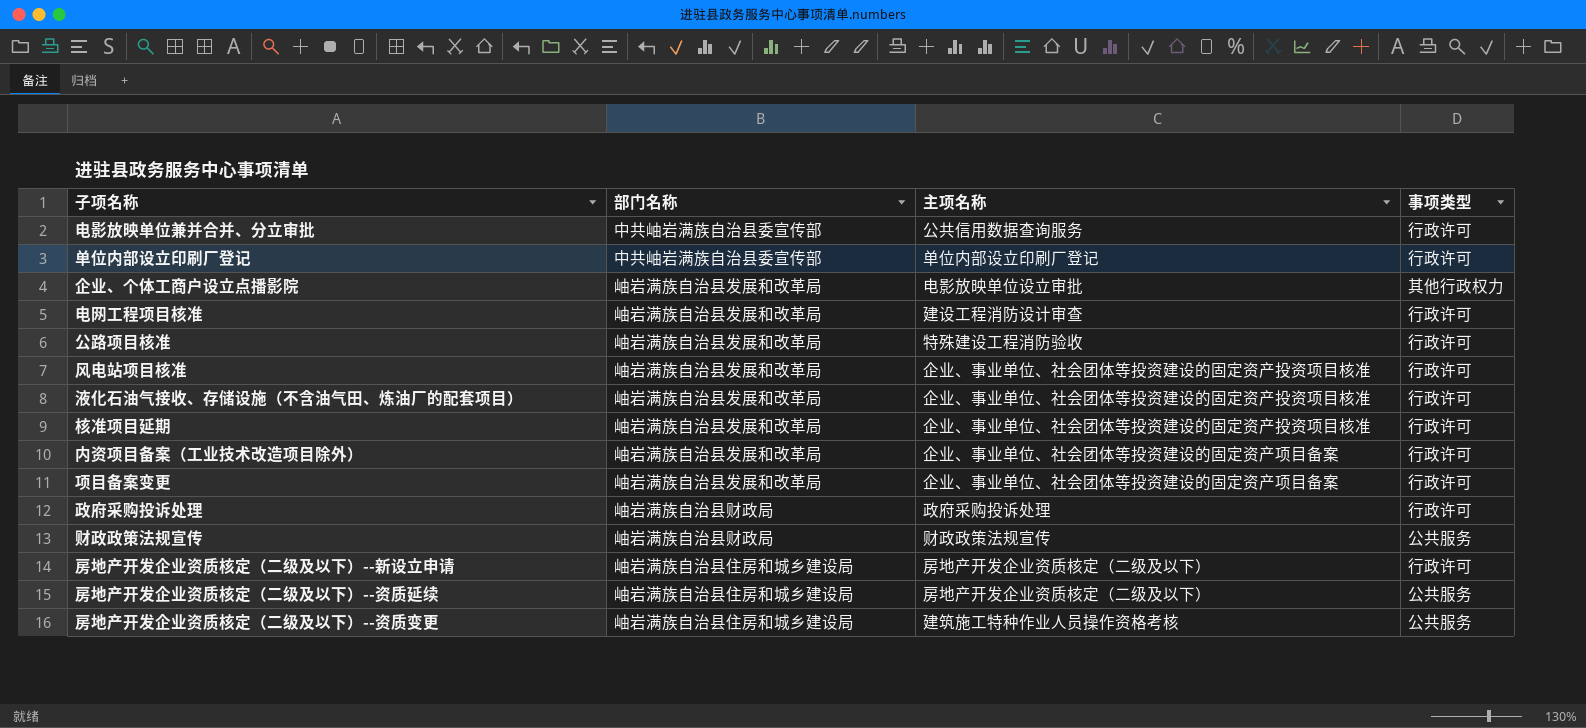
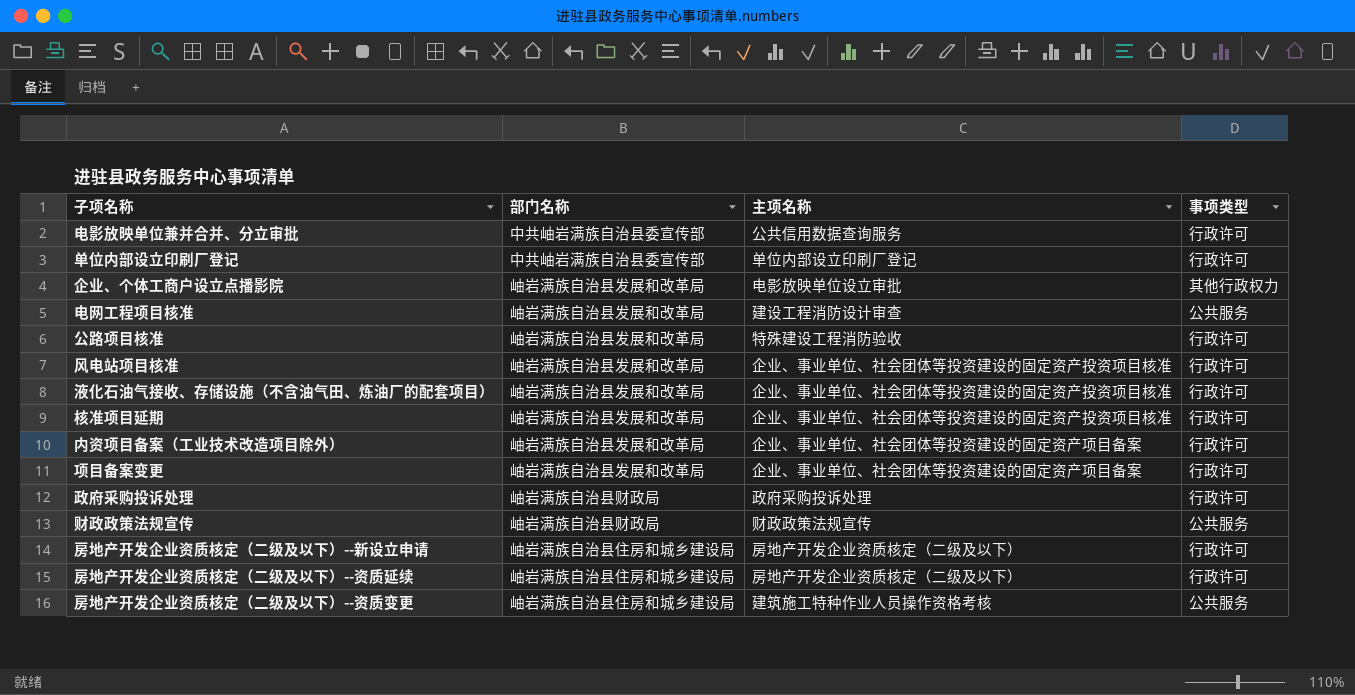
电网工程项目核准 | 事项类型: 行政许可 -> 公共服务
房地产开发企业资质核定（二级及以下）--资质延续 | 事项类型: 公共服务 -> 行政许可

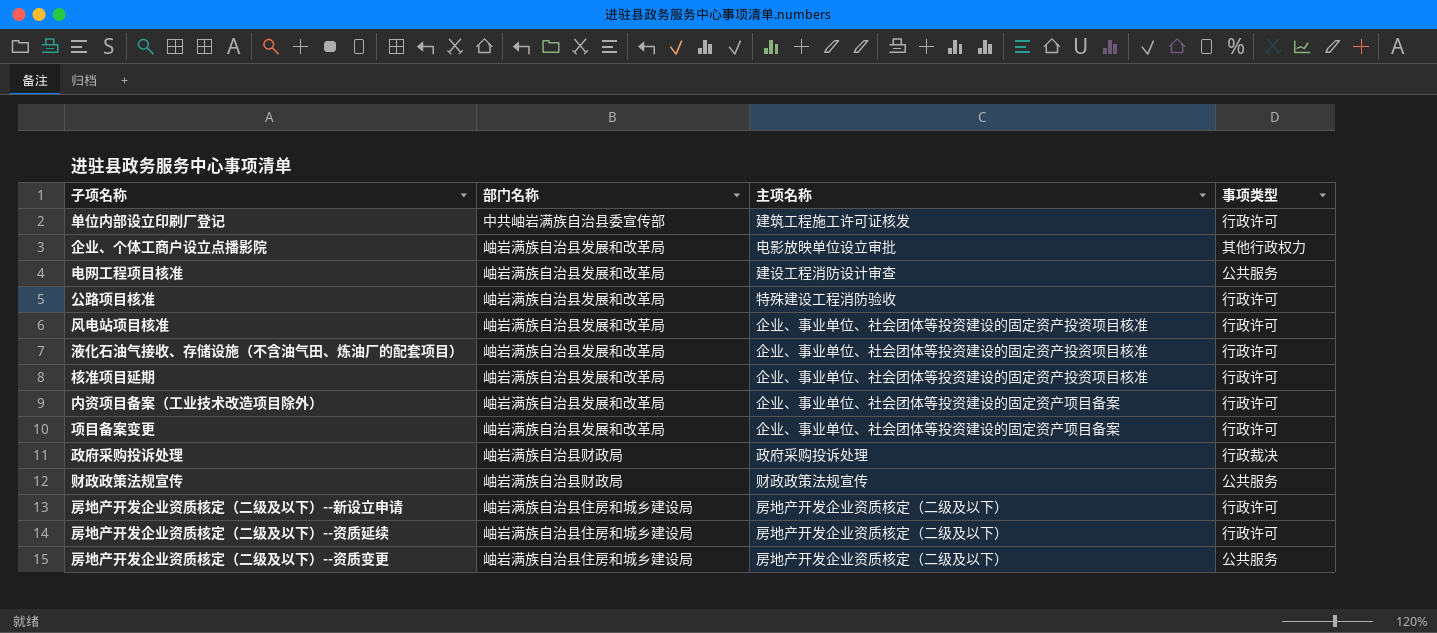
row 电影放映单位兼并合并、分立审批: 中共岫岩满族自治县委宣传部 | 公共信用数据查询服务 | 行政许可 -> none
单位内部设立印刷厂登记 | 主项名称: 单位内部设立印刷厂登记 -> 建筑工程施工许可证核发
政府采购投诉处理 | 事项类型: 行政许可 -> 行政裁决
房地产开发企业资质核定（二级及以下）--资质变更 | 主项名称: 建筑施工特种作业人员操作资格考核 -> 房地产开发企业资质核定（二级及以下）

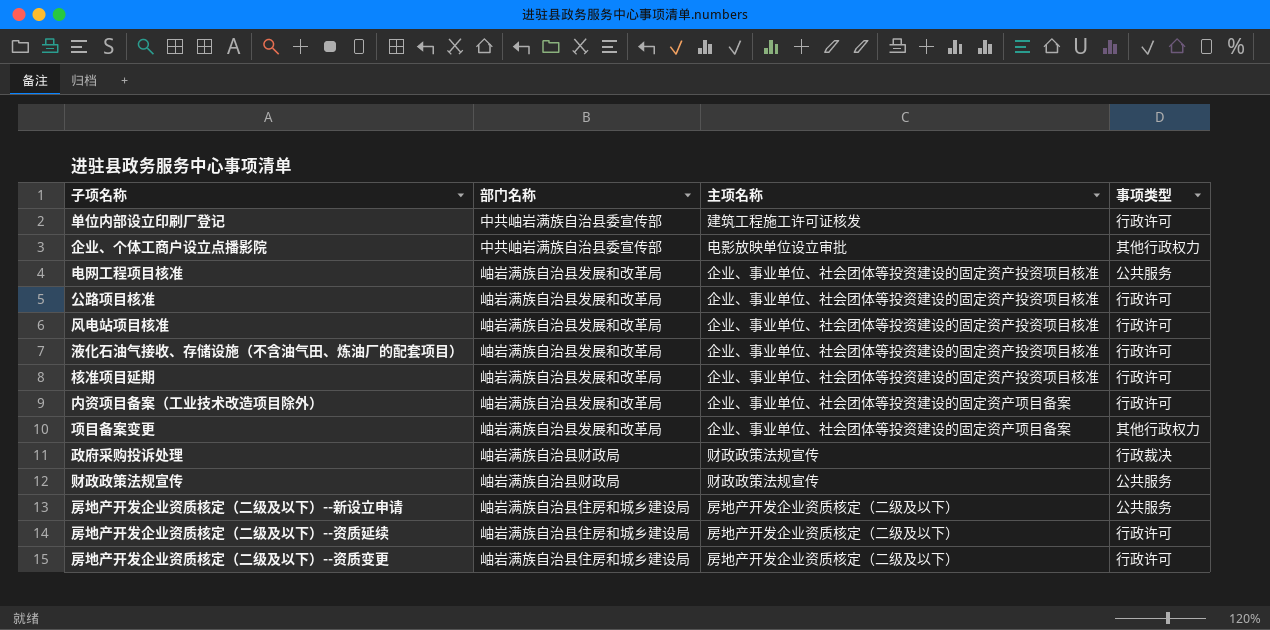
企业、个体工商户设立点播影院 | 部门名称: 岫岩满族自治县发展和改革局 -> 中共岫岩满族自治县委宣传部
电网工程项目核准 | 主项名称: 建设工程消防设计审查 -> 企业、事业单位、社会团体等投资建设的固定资产投资项目核准
公路项目核准 | 主项名称: 特殊建设工程消防验收 -> 企业、事业单位、社会团体等投资建设的固定资产投资项目核准
项目备案变更 | 事项类型: 行政许可 -> 其他行政权力
政府采购投诉处理 | 主项名称: 政府采购投诉处理 -> 财政政策法规宣传
房地产开发企业资质核定（二级及以下）--新设立申请 | 事项类型: 行政许可 -> 公共服务
房地产开发企业资质核定（二级及以下）--资质变更 | 事项类型: 公共服务 -> 行政许可

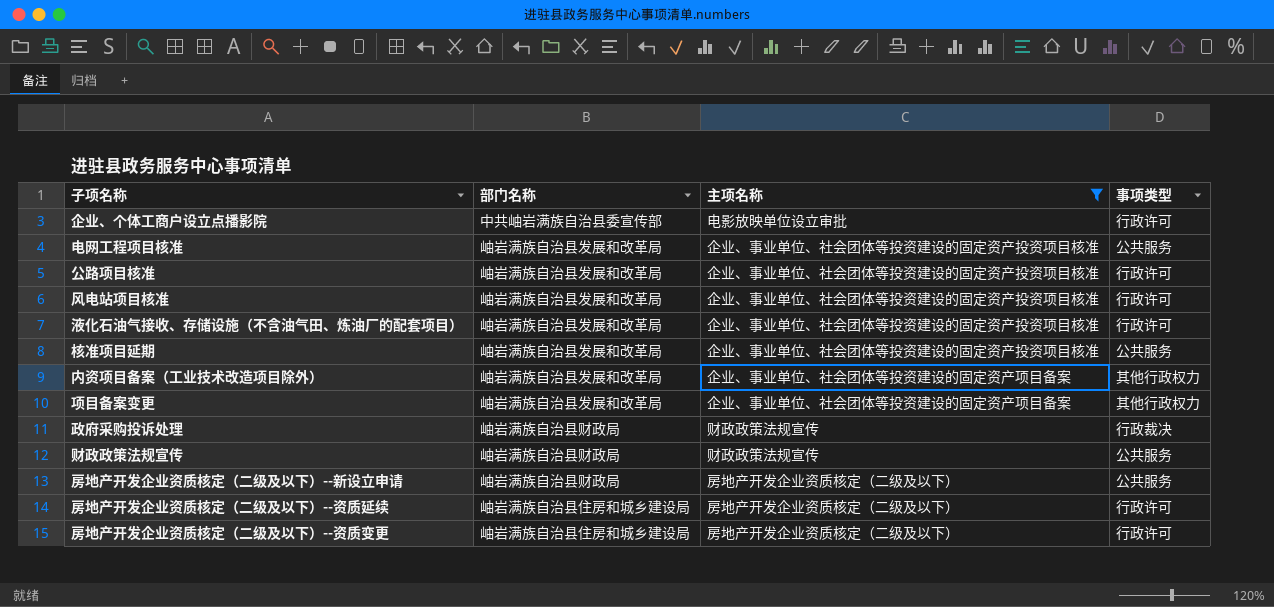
filter: none -> 主项名称 != 建筑工程施工许可证核发
企业、个体工商户设立点播影院 | 事项类型: 其他行政权力 -> 行政许可
核准项目延期 | 事项类型: 行政许可 -> 公共服务
内资项目备案（工业技术改造项目除外） | 事项类型: 行政许可 -> 其他行政权力
房地产开发企业资质核定（二级及以下）--新设立申请 | 部门名称: 岫岩满族自治县住房和城乡建设局 -> 岫岩满族自治县财政局

